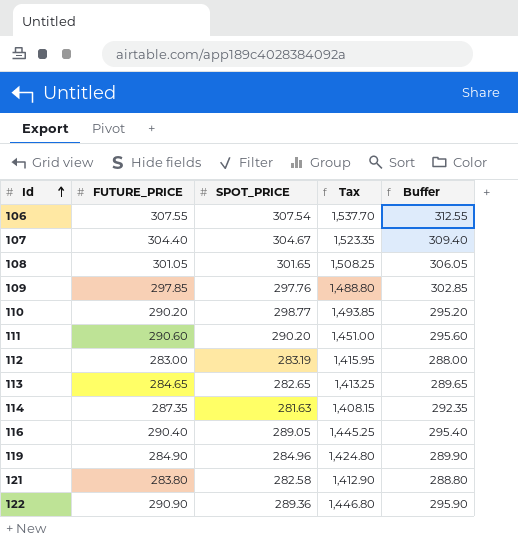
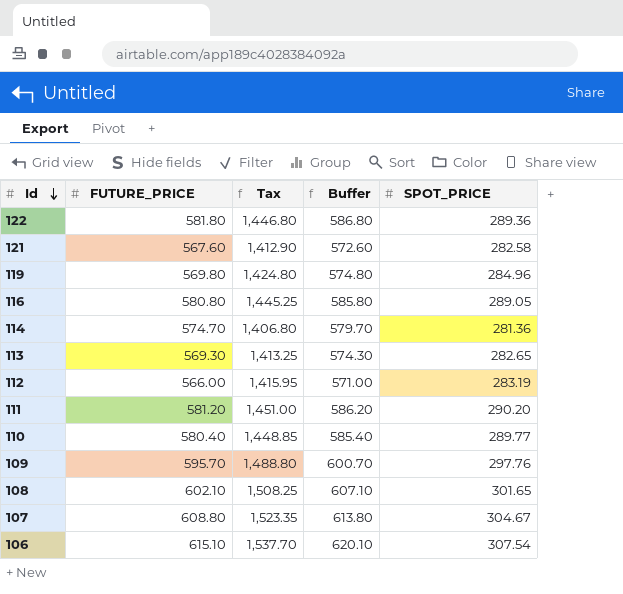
row order: Id ascending -> Id descending
column SPOT_PRICE | position: 3 -> 5
122 | FUTURE_PRICE: 290.90 -> 581.80
122 | Buffer: 295.90 -> 586.80
121 | FUTURE_PRICE: 283.80 -> 567.60
121 | Buffer: 288.80 -> 572.60
119 | FUTURE_PRICE: 284.90 -> 569.80
119 | Buffer: 289.90 -> 574.80
116 | FUTURE_PRICE: 290.40 -> 580.80
116 | Buffer: 295.40 -> 585.80
114 | FUTURE_PRICE: 287.35 -> 574.70
114 | Tax: 1,408.15 -> 1,406.80
114 | Buffer: 292.35 -> 579.70
114 | SPOT_PRICE: 281.63 -> 281.36
113 | FUTURE_PRICE: 284.65 -> 569.30
113 | Buffer: 289.65 -> 574.30
112 | FUTURE_PRICE: 283.00 -> 566.00
112 | Buffer: 288.00 -> 571.00
111 | FUTURE_PRICE: 290.60 -> 581.20
111 | Buffer: 295.60 -> 586.20
110 | FUTURE_PRICE: 290.20 -> 580.40
110 | Tax: 1,493.85 -> 1,448.85
110 | Buffer: 295.20 -> 585.40
110 | SPOT_PRICE: 298.77 -> 289.77
109 | FUTURE_PRICE: 297.85 -> 595.70
109 | Buffer: 302.85 -> 600.70
108 | FUTURE_PRICE: 301.05 -> 602.10
108 | Buffer: 306.05 -> 607.10
107 | FUTURE_PRICE: 304.40 -> 608.80
107 | Buffer: 309.40 -> 613.80
106 | FUTURE_PRICE: 307.55 -> 615.10
106 | Buffer: 312.55 -> 620.10

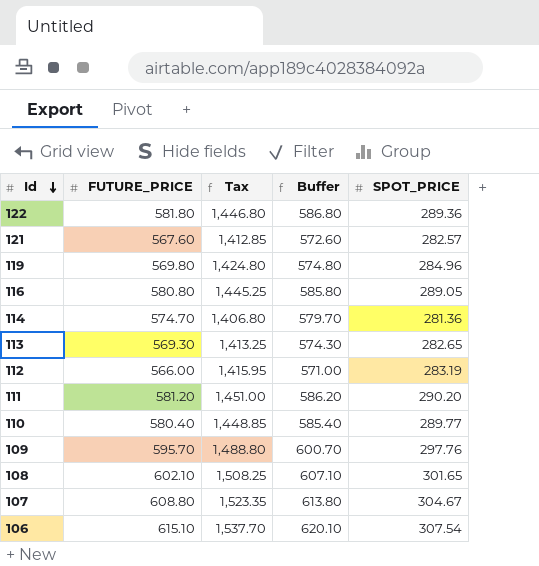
121 | Tax: 1,412.90 -> 1,412.85
121 | SPOT_PRICE: 282.58 -> 282.57

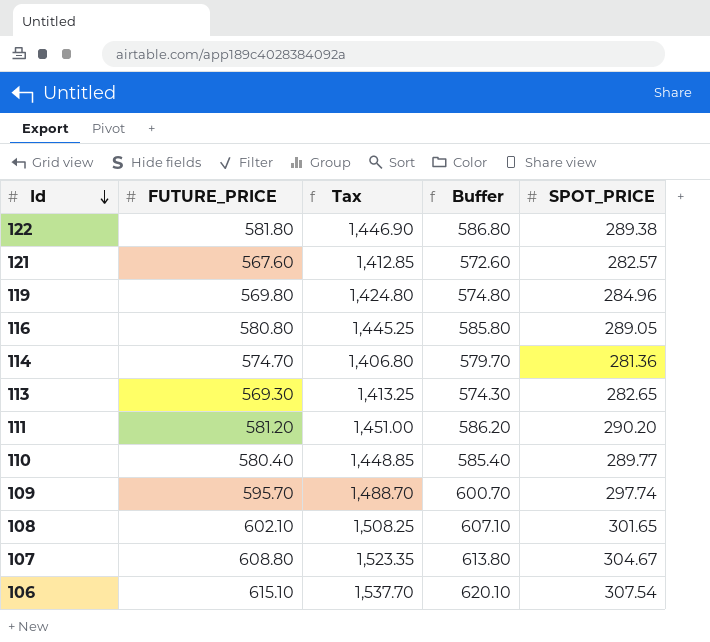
row 112: 566.00 | 1,415.95 | 571.00 | 283.19 -> none
122 | Tax: 1,446.80 -> 1,446.90
122 | SPOT_PRICE: 289.36 -> 289.38
109 | Tax: 1,488.80 -> 1,488.70
109 | SPOT_PRICE: 297.76 -> 297.74

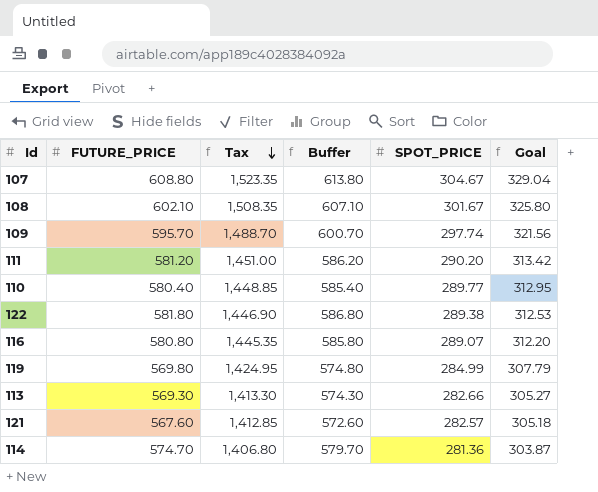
row order: Id descending -> Tax descending
column Goal | formula: none -> [SPOT_PRICE] * 1.08
row 106: 615.10 | 1,537.70 | 620.10 | 307.54 -> none
108 | Tax: 1,508.25 -> 1,508.35
108 | SPOT_PRICE: 301.65 -> 301.67
116 | Tax: 1,445.25 -> 1,445.35
116 | SPOT_PRICE: 289.05 -> 289.07
119 | Tax: 1,424.80 -> 1,424.95
119 | SPOT_PRICE: 284.96 -> 284.99
113 | Tax: 1,413.25 -> 1,413.30
113 | SPOT_PRICE: 282.65 -> 282.66

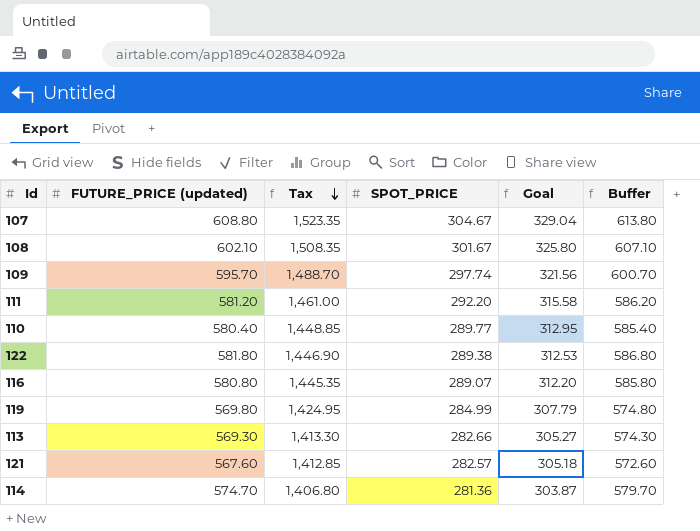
column name: FUTURE_PRICE -> FUTURE_PRICE (updated)
column Buffer | position: 4 -> 6
111 | Tax: 1,451.00 -> 1,461.00
111 | SPOT_PRICE: 290.20 -> 292.20
111 | Goal: 313.42 -> 315.58

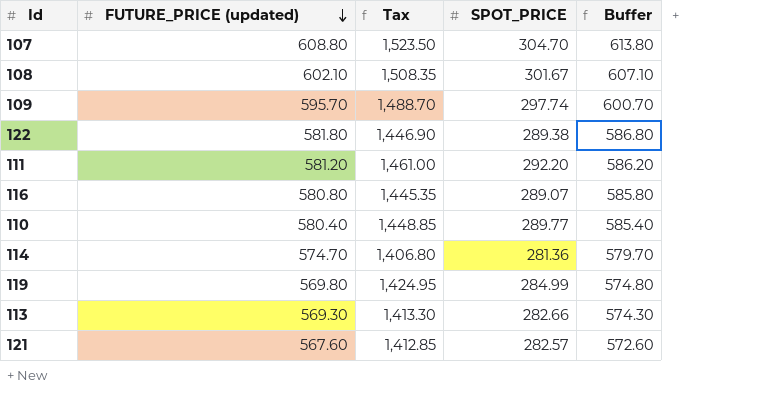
row order: Tax descending -> FUTURE_PRICE (updated) descending
column Goal | formula: [SPOT_PRICE] * 1.08 -> none
107 | Tax: 1,523.35 -> 1,523.50
107 | SPOT_PRICE: 304.67 -> 304.70

